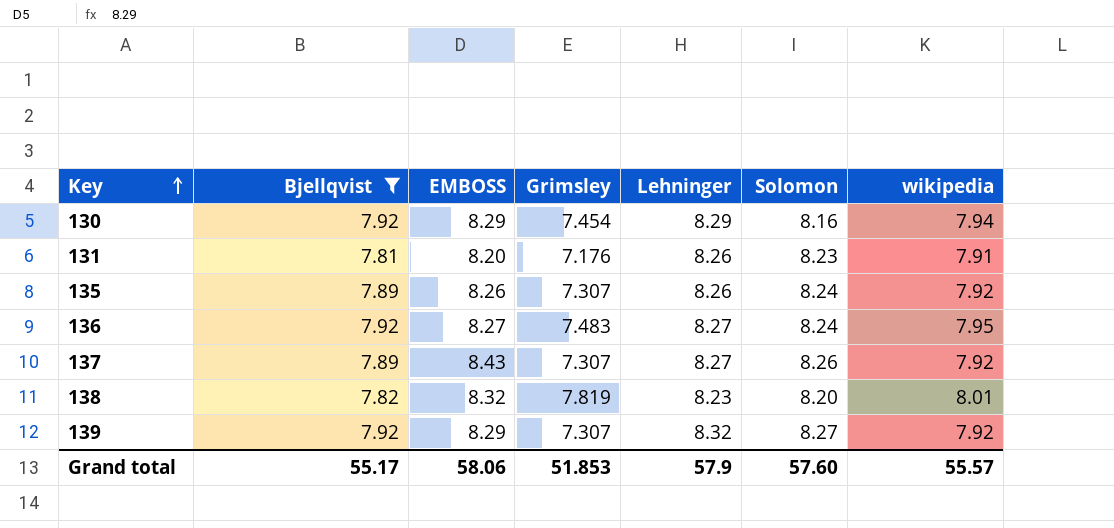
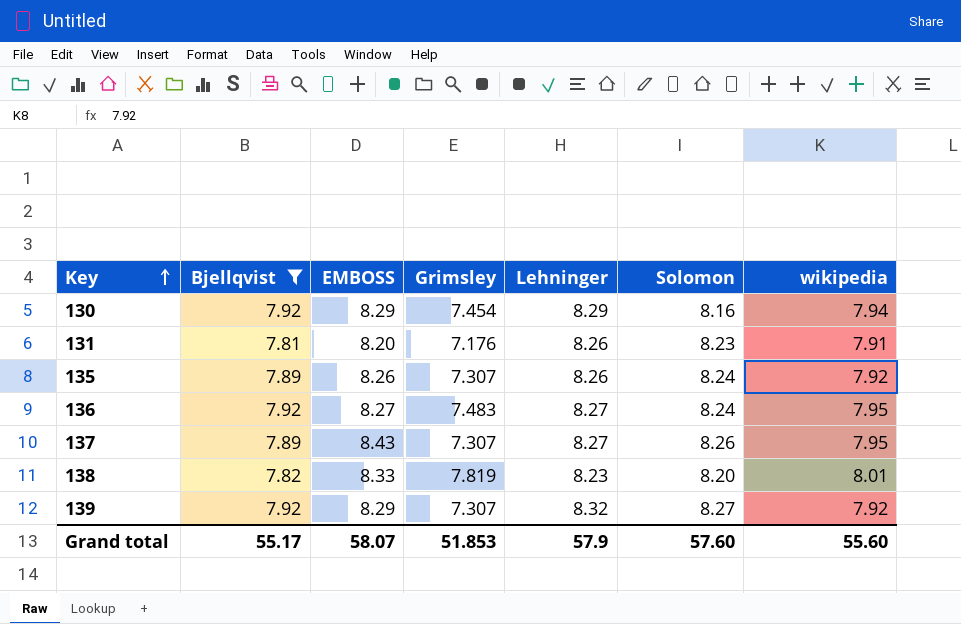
137 | wikipedia: 7.92 -> 7.95
138 | EMBOSS: 8.32 -> 8.33
Grand total | EMBOSS: 58.06 -> 58.07
Grand total | wikipedia: 55.57 -> 55.60

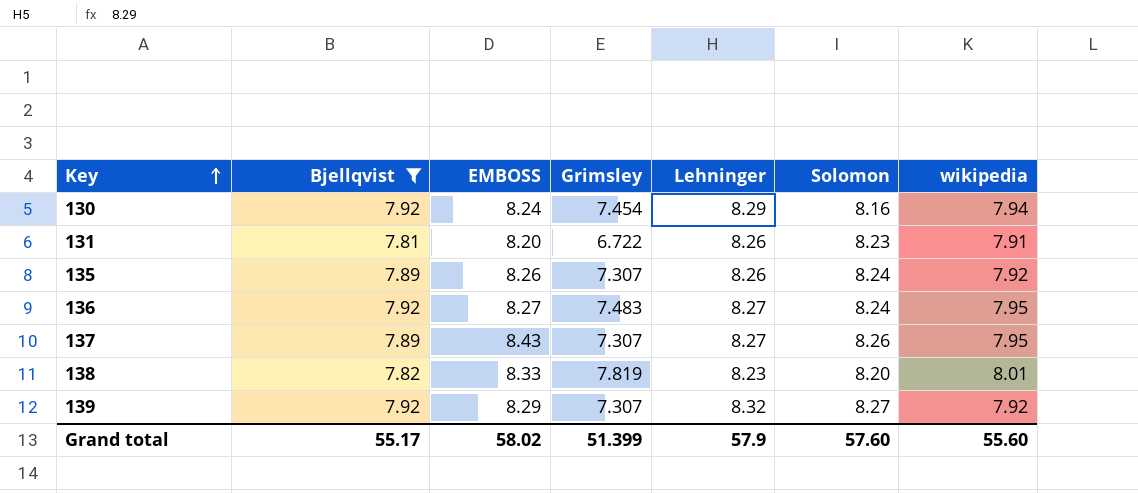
130 | EMBOSS: 8.29 -> 8.24
131 | Grimsley: 7.176 -> 6.722
Grand total | EMBOSS: 58.07 -> 58.02
Grand total | Grimsley: 51.853 -> 51.399

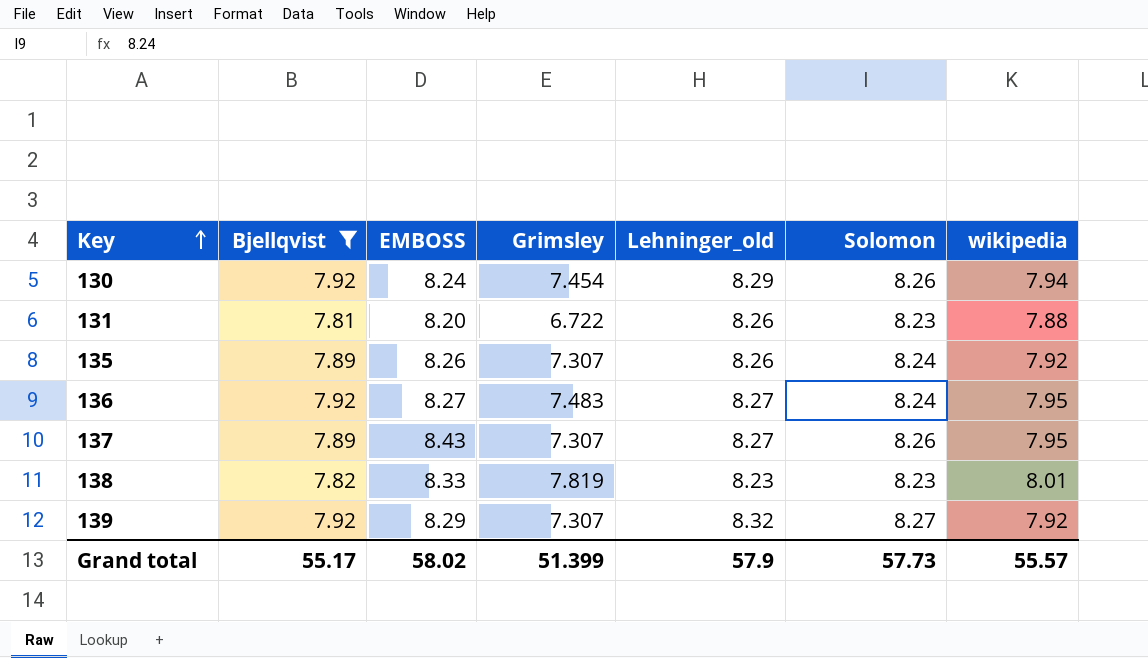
column name: Lehninger -> Lehninger_old
130 | Solomon: 8.16 -> 8.26
131 | wikipedia: 7.91 -> 7.88
138 | Solomon: 8.20 -> 8.23
Grand total | Solomon: 57.60 -> 57.73
Grand total | wikipedia: 55.60 -> 55.57

